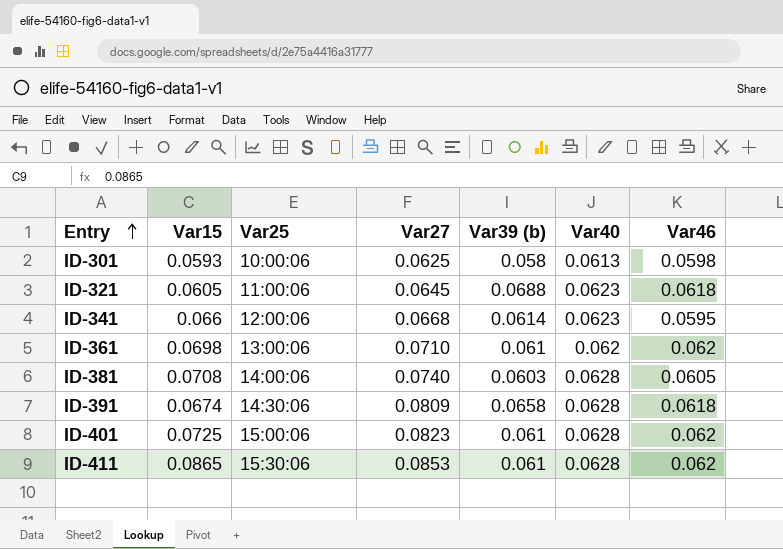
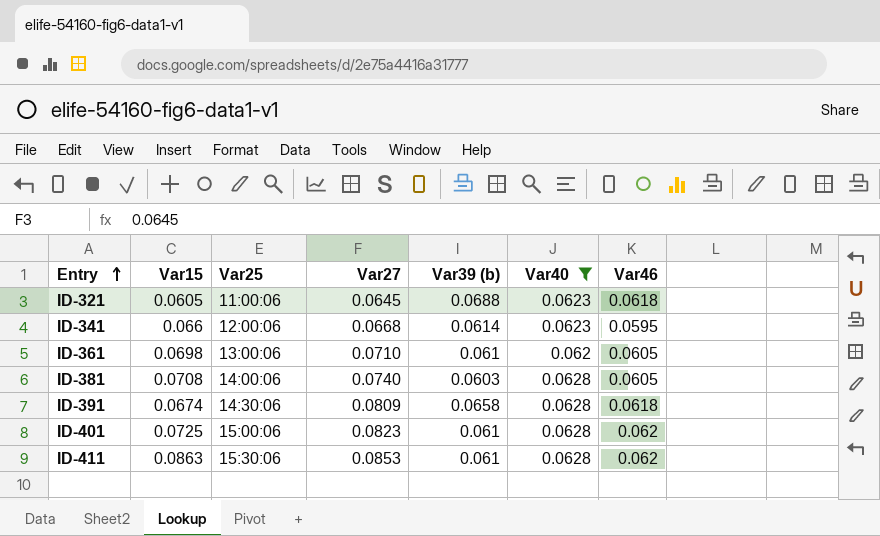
filter: none -> Var40 != 0.0613
ID-361 | Var46: 0.062 -> 0.0605
ID-411 | Var15: 0.0865 -> 0.0863

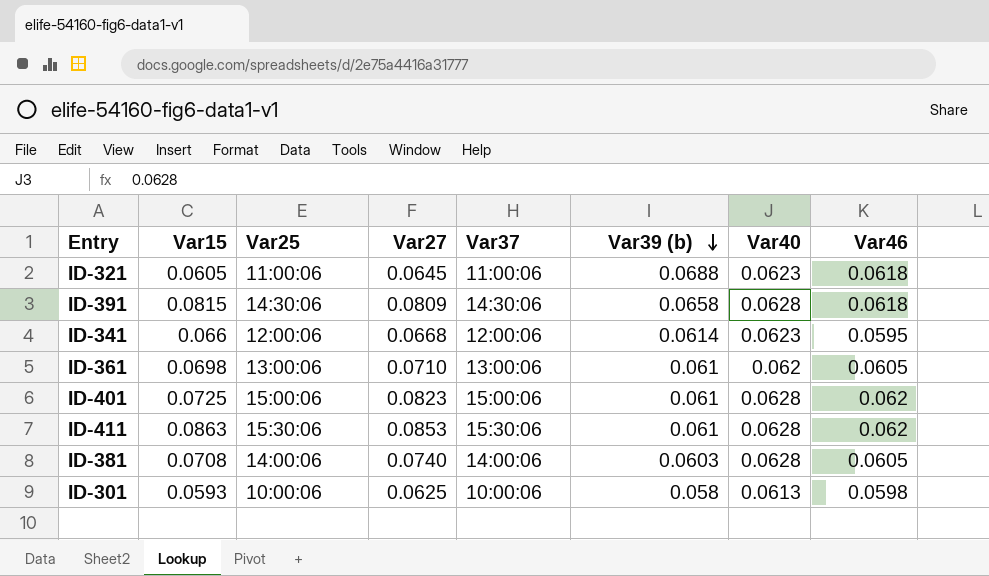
filter: Var40 != 0.0613 -> none
row order: Entry ascending -> Var39 (b) descending
column Var37 | position: none -> 5
ID-391 | Var15: 0.0674 -> 0.0815

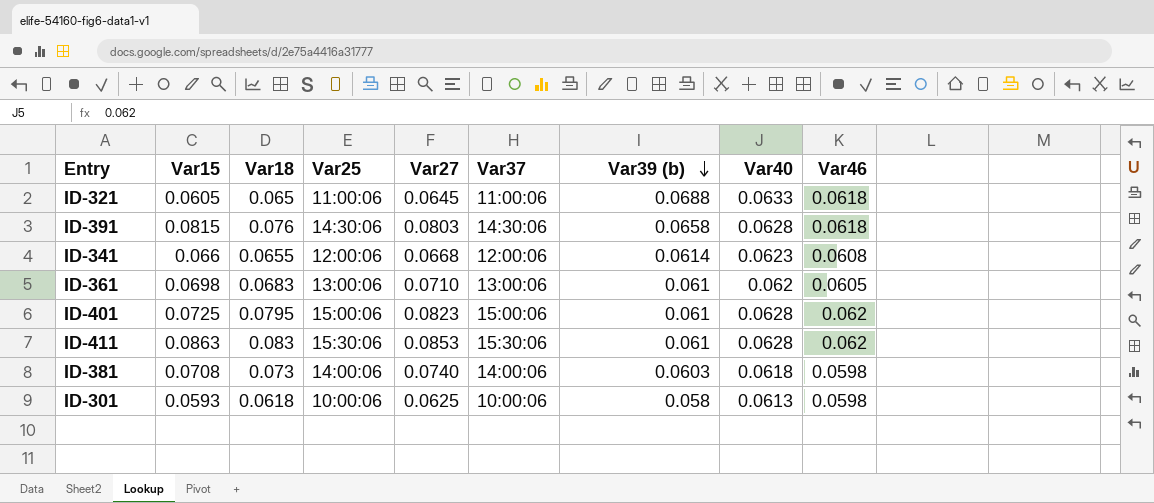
column Var18 | position: none -> 3
ID-321 | Var40: 0.0623 -> 0.0633
ID-391 | Var27: 0.0809 -> 0.0803
ID-341 | Var46: 0.0595 -> 0.0608
ID-381 | Var40: 0.0628 -> 0.0618
ID-381 | Var46: 0.0605 -> 0.0598

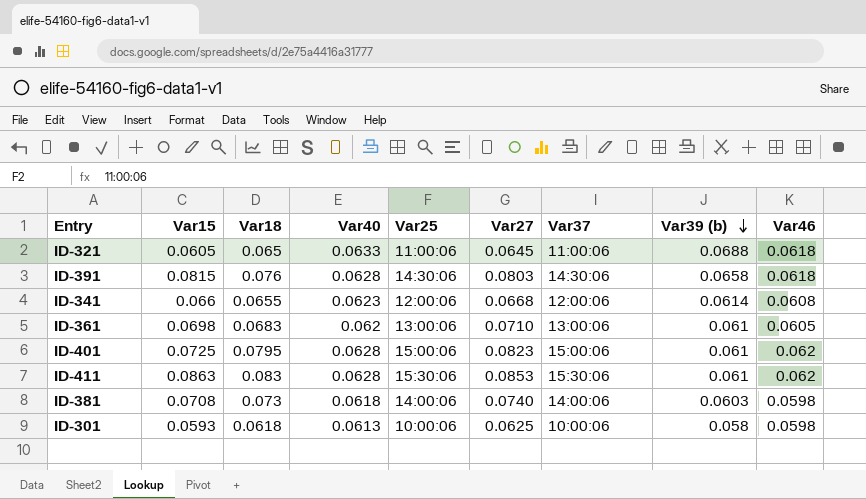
column Var40 | position: 8 -> 4

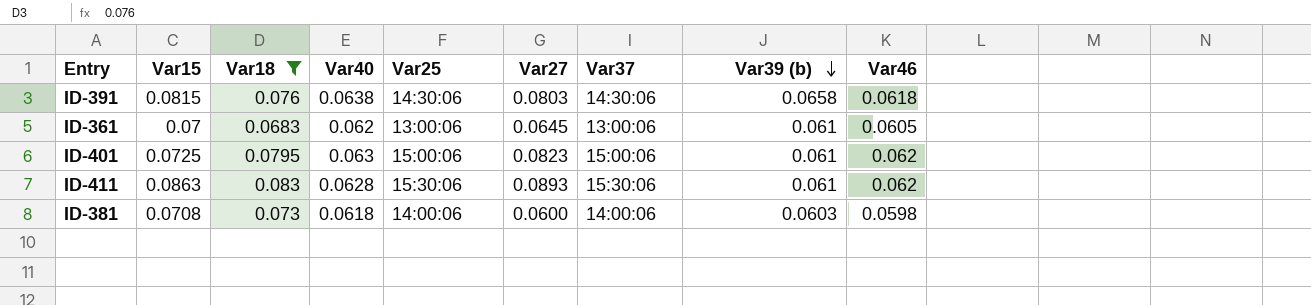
filter: none -> Var18 >= 0.0683
ID-391 | Var40: 0.0628 -> 0.0638
ID-361 | Var15: 0.0698 -> 0.07
ID-361 | Var27: 0.0710 -> 0.0645
ID-401 | Var40: 0.0628 -> 0.063
ID-411 | Var27: 0.0853 -> 0.0893
ID-381 | Var27: 0.0740 -> 0.0600

